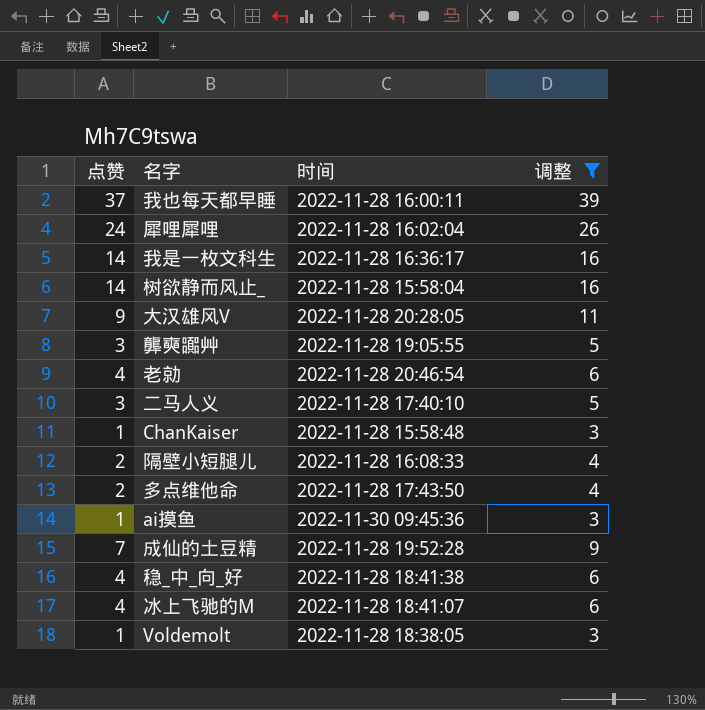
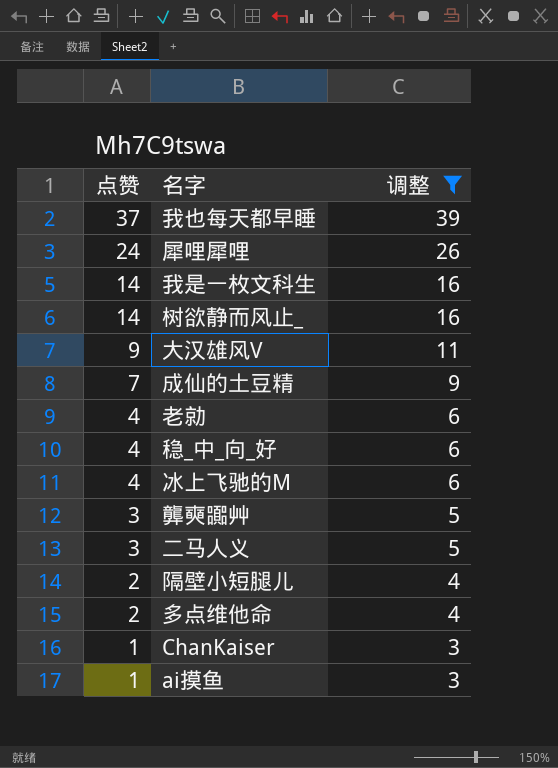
row order: none -> 点赞 descending
column 时间 | position: 3 -> none
row Voldemolt: 1 | 2022-11-28 18:38:05 | 3 -> none

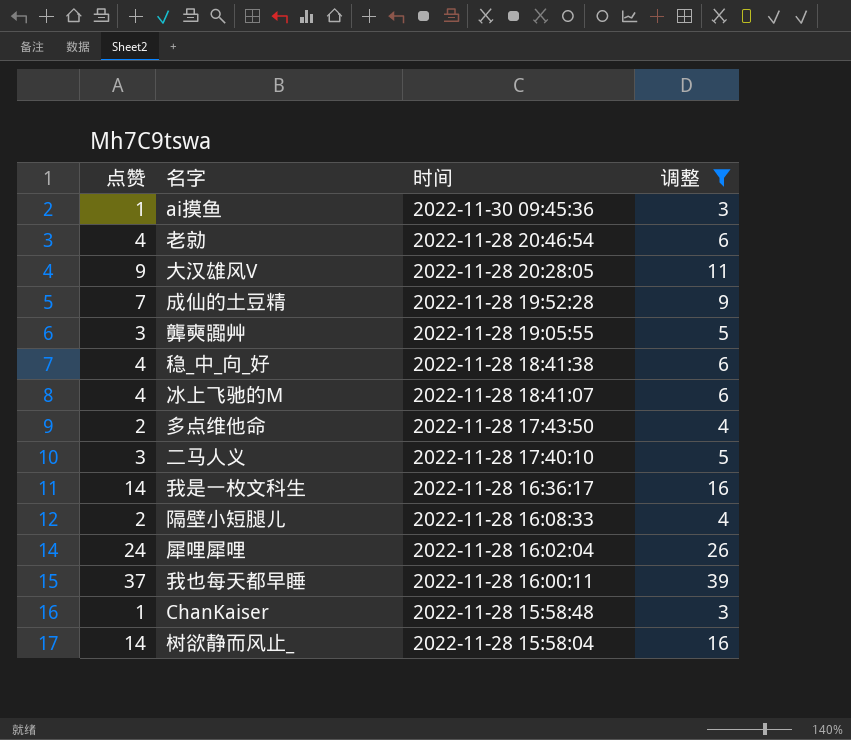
row order: 点赞 descending -> 时间 descending
column 时间 | position: none -> 3

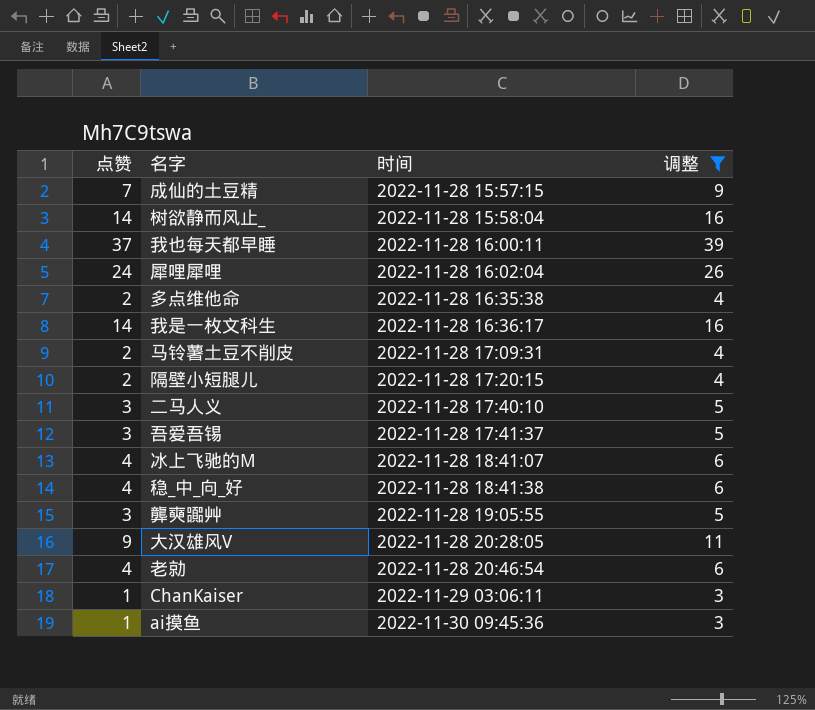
row order: 时间 descending -> 时间 ascending
成仙的土豆精 | 时间: 2022-11-28 19:52:28 -> 2022-11-28 15:57:15
多点维他命 | 时间: 2022-11-28 17:43:50 -> 2022-11-28 16:35:38
row 马铃薯土豆不削皮: none -> 2 | 2022-11-28 17:09:31 | 4
隔壁小短腿儿 | 时间: 2022-11-28 16:08:33 -> 2022-11-28 17:20:15
row 吾爱吾锡: none -> 3 | 2022-11-28 17:41:37 | 5
ChanKaiser | 时间: 2022-11-28 15:58:48 -> 2022-11-29 03:06:11

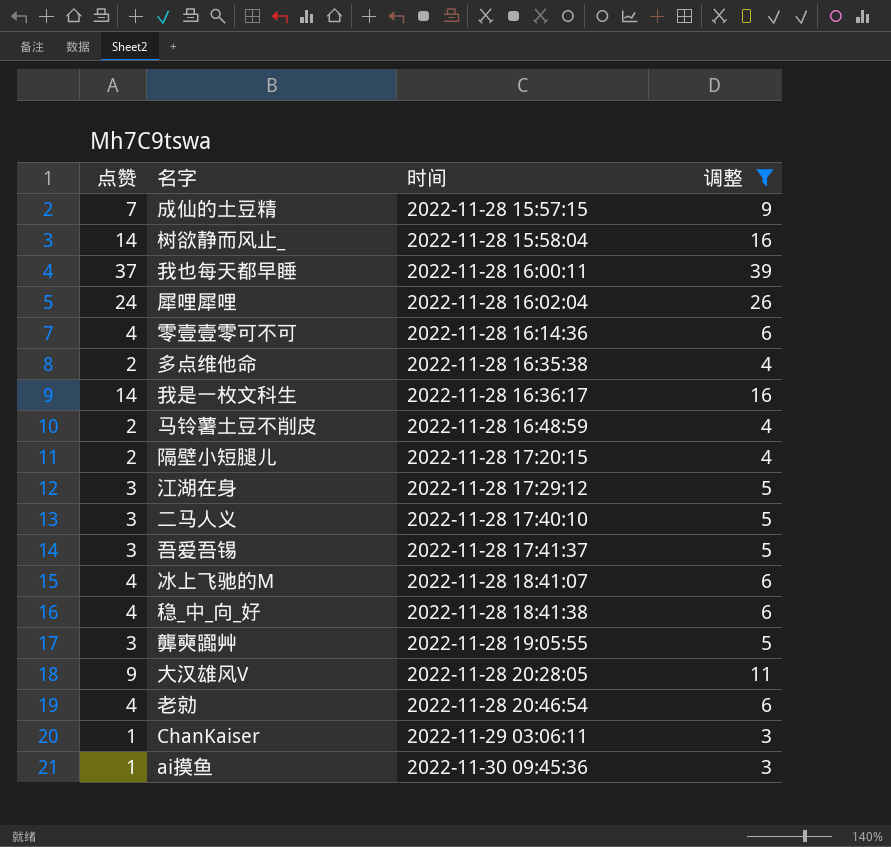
row 零壹壹零可不可: none -> 4 | 2022-11-28 16:14:36 | 6
马铃薯土豆不削皮 | 时间: 2022-11-28 17:09:31 -> 2022-11-28 16:48:59
row 江湖在身: none -> 3 | 2022-11-28 17:29:12 | 5

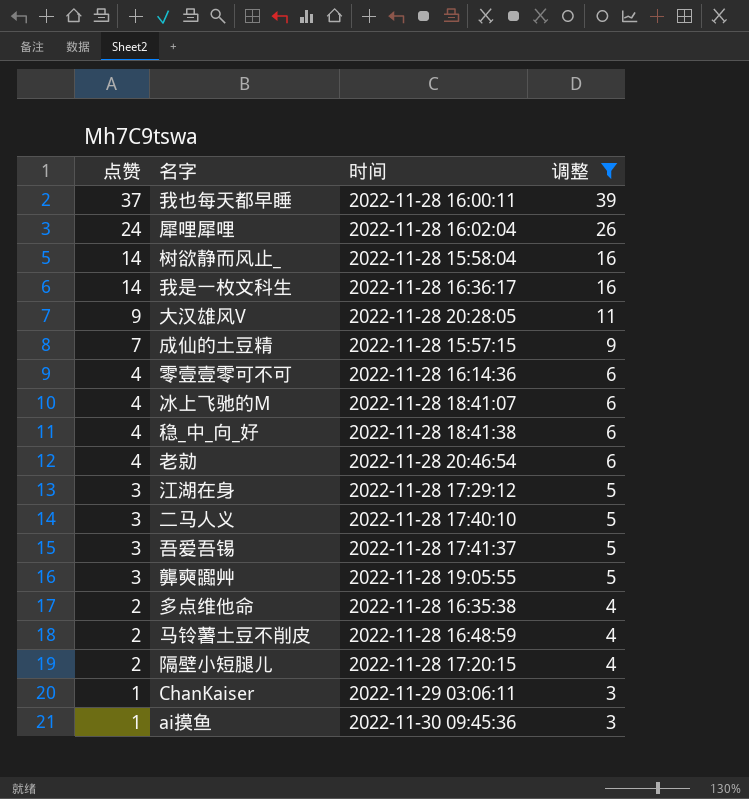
row order: 时间 ascending -> 点赞 descending

